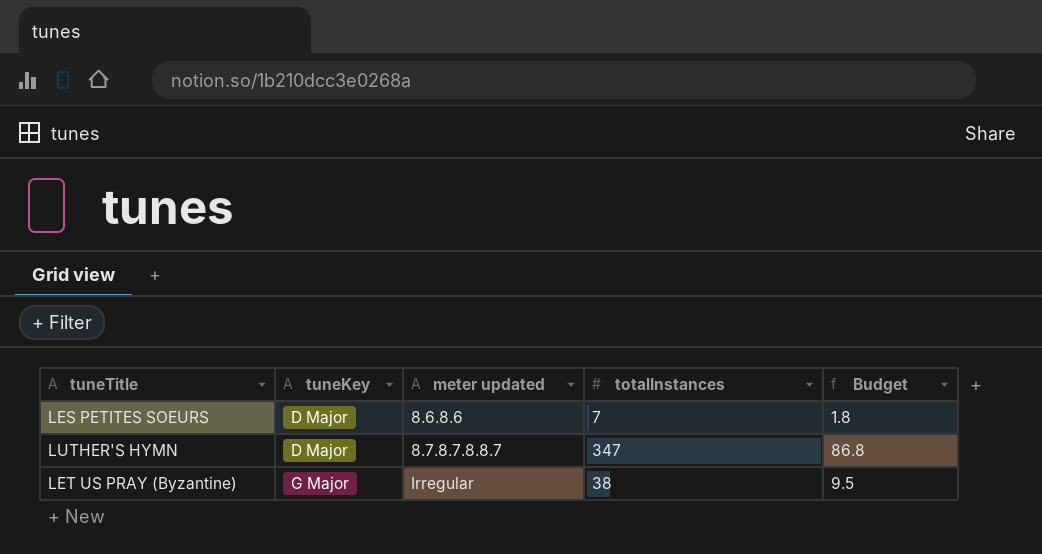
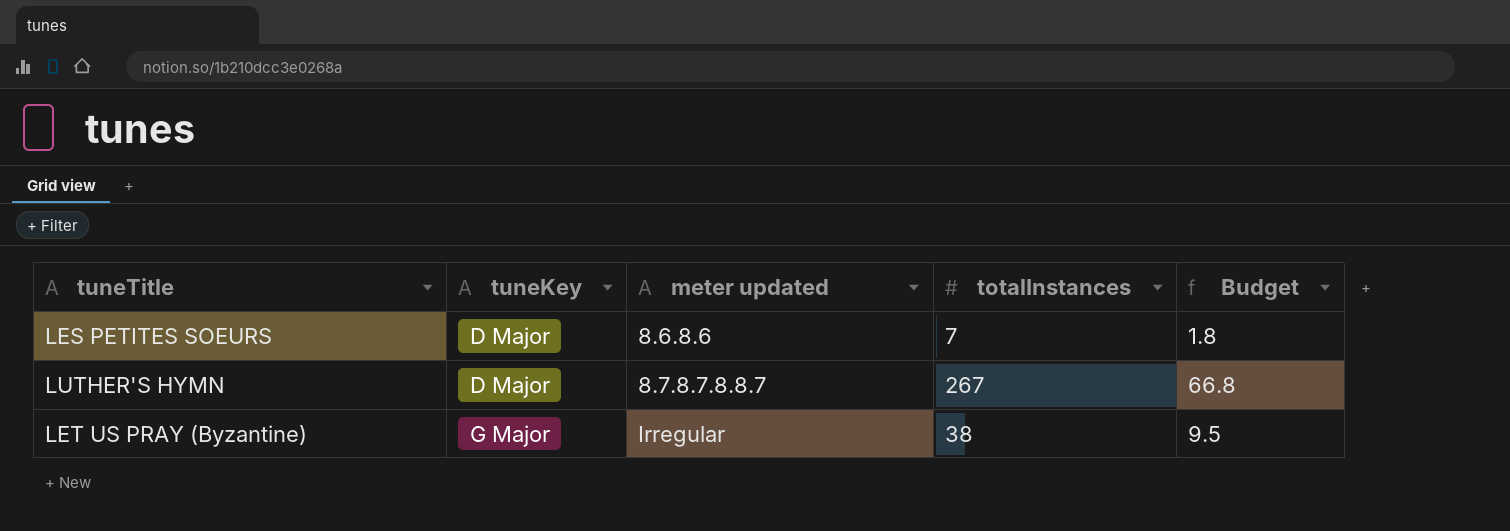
LUTHER'S HYMN | totalInstances: 347 -> 267
LUTHER'S HYMN | Budget: 86.8 -> 66.8

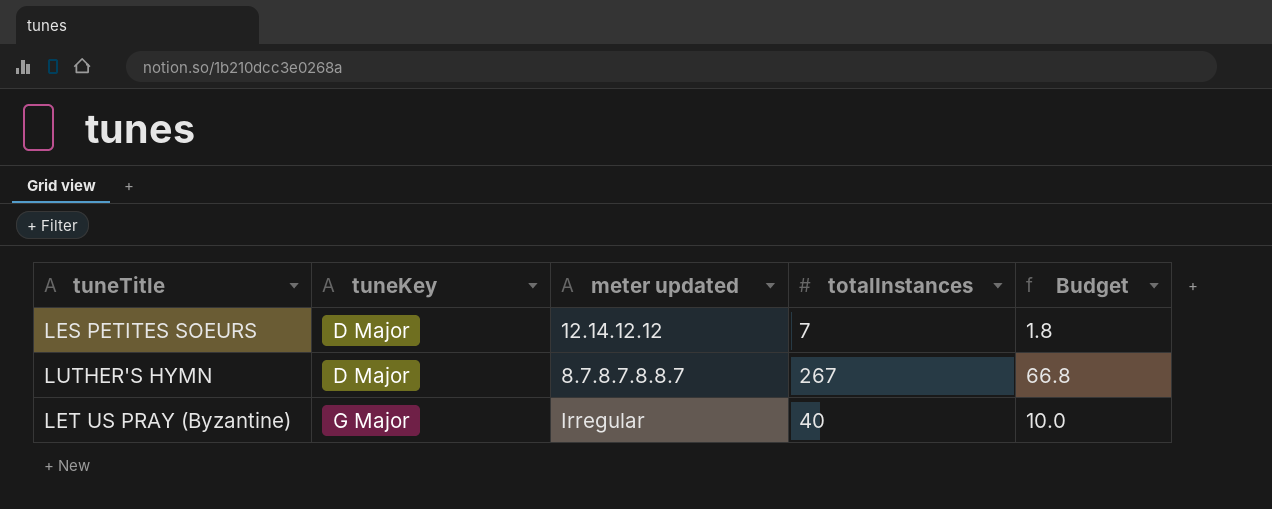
LES PETITES SOEURS | meter updated: 8.6.8.6 -> 12.14.12.12
LET US PRAY (Byzantine) | totalInstances: 38 -> 40
LET US PRAY (Byzantine) | Budget: 9.5 -> 10.0

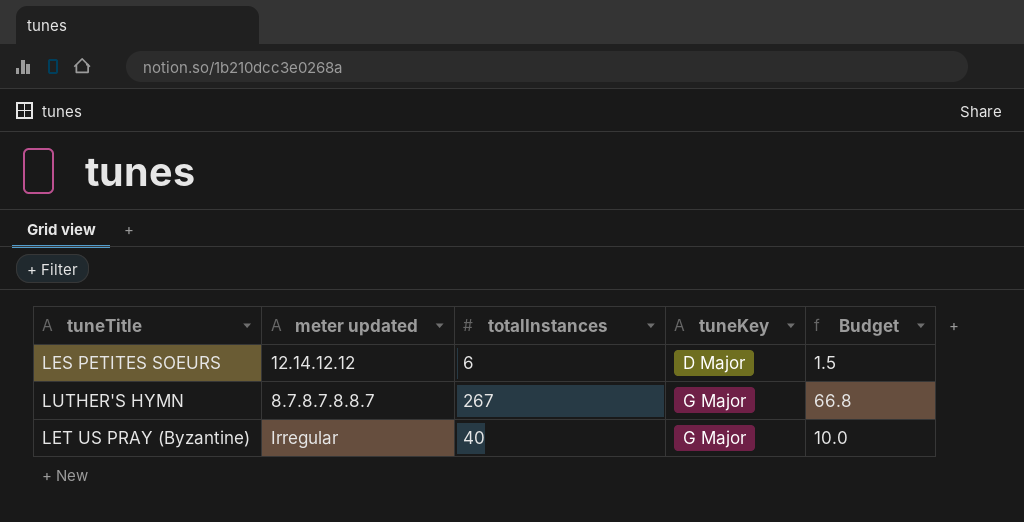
column tuneKey | position: 2 -> 4
LES PETITES SOEURS | totalInstances: 7 -> 6
LES PETITES SOEURS | Budget: 1.8 -> 1.5
LUTHER'S HYMN | tuneKey: D Major -> G Major

